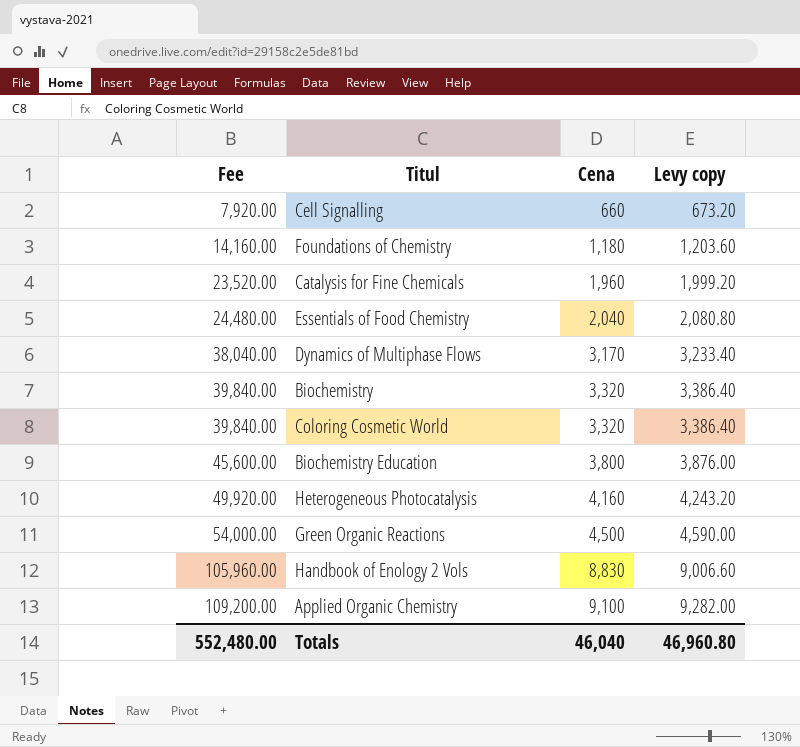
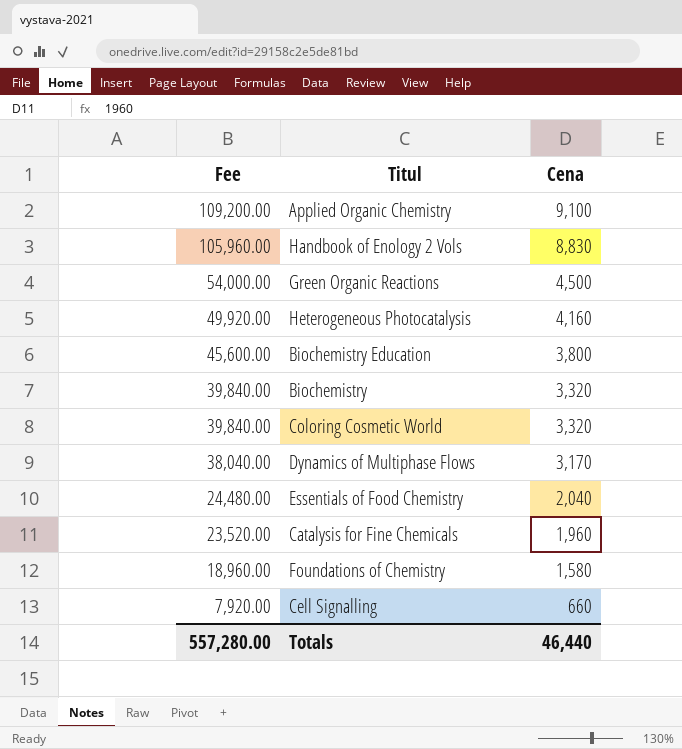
row order: Fee ascending -> Fee descending
column Levy copy | formula: [Cena] * 1.02 -> none
Foundations of Chemistry | Fee: 14,160.00 -> 18,960.00
Foundations of Chemistry | Cena: 1,180 -> 1,580
Totals | Fee: 552,480.00 -> 557,280.00
Totals | Cena: 46,040 -> 46,440

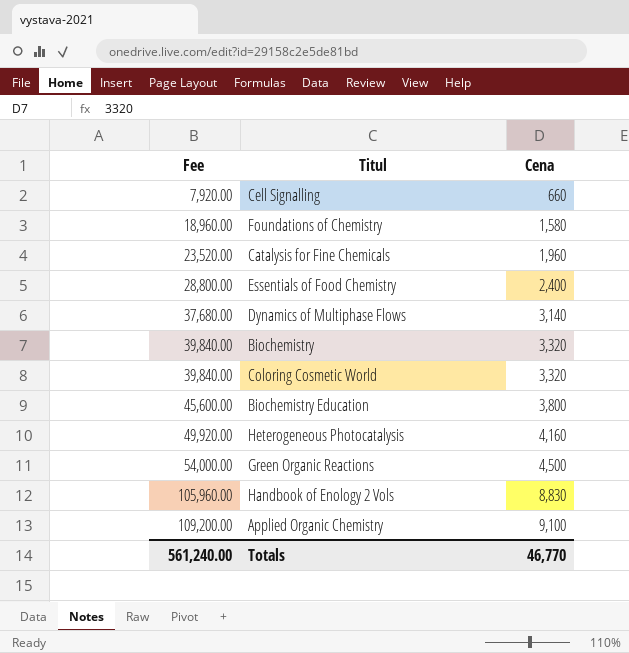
row order: Fee descending -> Fee ascending
Essentials of Food Chemistry | Fee: 24,480.00 -> 28,800.00
Essentials of Food Chemistry | Cena: 2,040 -> 2,400
Dynamics of Multiphase Flows | Fee: 38,040.00 -> 37,680.00
Dynamics of Multiphase Flows | Cena: 3,170 -> 3,140
Totals | Fee: 557,280.00 -> 561,240.00
Totals | Cena: 46,440 -> 46,770

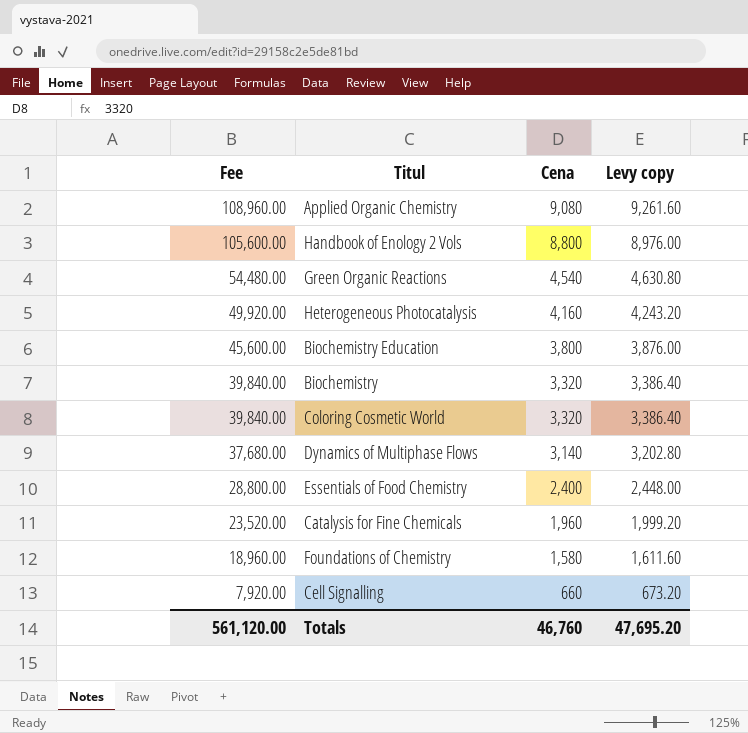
row order: Fee ascending -> Fee descending
column Levy copy | formula: none -> [Cena] * 1.02
Applied Organic Chemistry | Fee: 109,200.00 -> 108,960.00
Applied Organic Chemistry | Cena: 9,100 -> 9,080
Handbook of Enology 2 Vols | Fee: 105,960.00 -> 105,600.00
Handbook of Enology 2 Vols | Cena: 8,830 -> 8,800
Green Organic Reactions | Fee: 54,000.00 -> 54,480.00
Green Organic Reactions | Cena: 4,500 -> 4,540
Totals | Fee: 561,240.00 -> 561,120.00
Totals | Cena: 46,770 -> 46,760

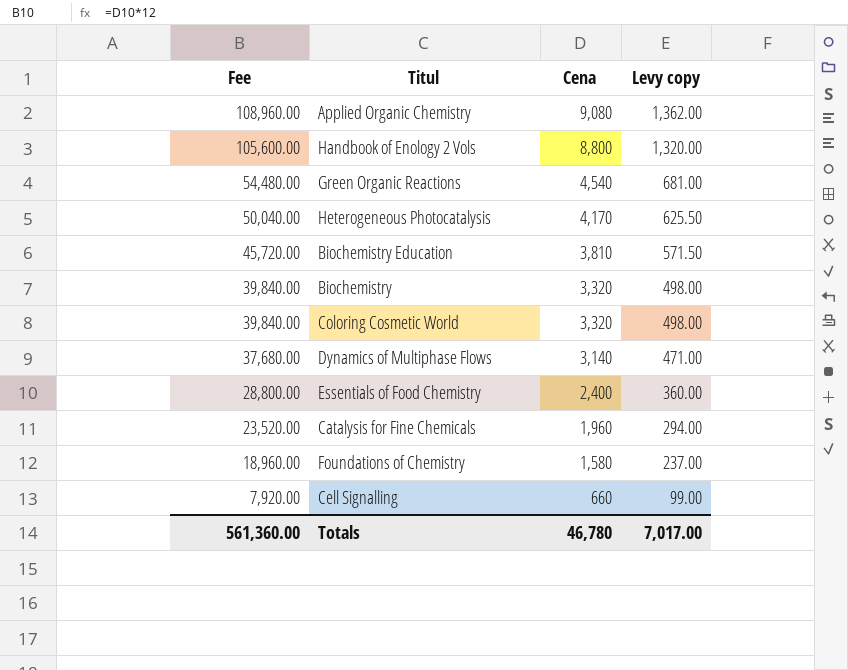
column Levy copy | formula: [Cena] * 1.02 -> [Cena] * 0.15
Heterogeneous Photocatalysis | Fee: 49,920.00 -> 50,040.00
Heterogeneous Photocatalysis | Cena: 4,160 -> 4,170
Biochemistry Education | Fee: 45,600.00 -> 45,720.00
Biochemistry Education | Cena: 3,800 -> 3,810
Totals | Fee: 561,120.00 -> 561,360.00
Totals | Cena: 46,760 -> 46,780
Totals | Levy copy: 47,695.20 -> 7,017.00

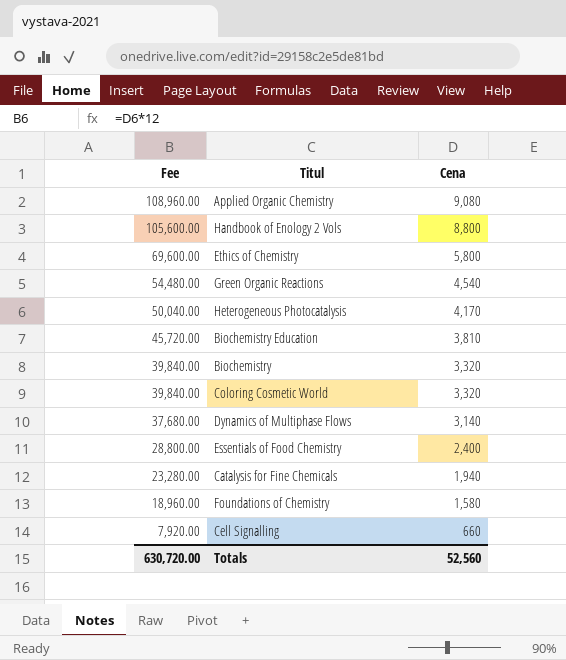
column Levy copy | formula: [Cena] * 0.15 -> none
row Ethics of Chemistry: none -> 69,600.00 | 5,800
Catalysis for Fine Chemicals | Fee: 23,520.00 -> 23,280.00
Catalysis for Fine Chemicals | Cena: 1,960 -> 1,940
Totals | Fee: 561,360.00 -> 630,720.00
Totals | Cena: 46,780 -> 52,560

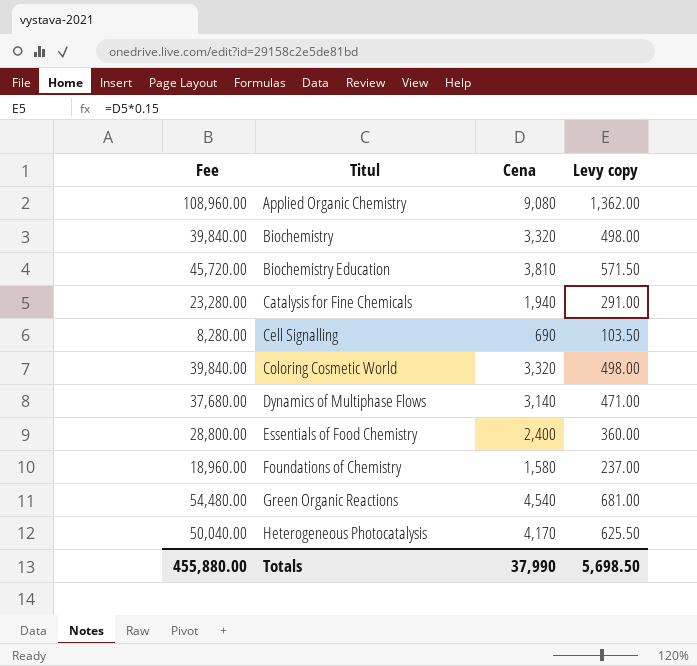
row order: Fee descending -> Titul ascending
column Levy copy | formula: none -> [Cena] * 0.15
row Handbook of Enology 2 Vols: 105,600.00 | 8,800 -> none
row Ethics of Chemistry: 69,600.00 | 5,800 -> none
Cell Signalling | Fee: 7,920.00 -> 8,280.00
Cell Signalling | Cena: 660 -> 690
Totals | Fee: 630,720.00 -> 455,880.00
Totals | Cena: 52,560 -> 37,990

